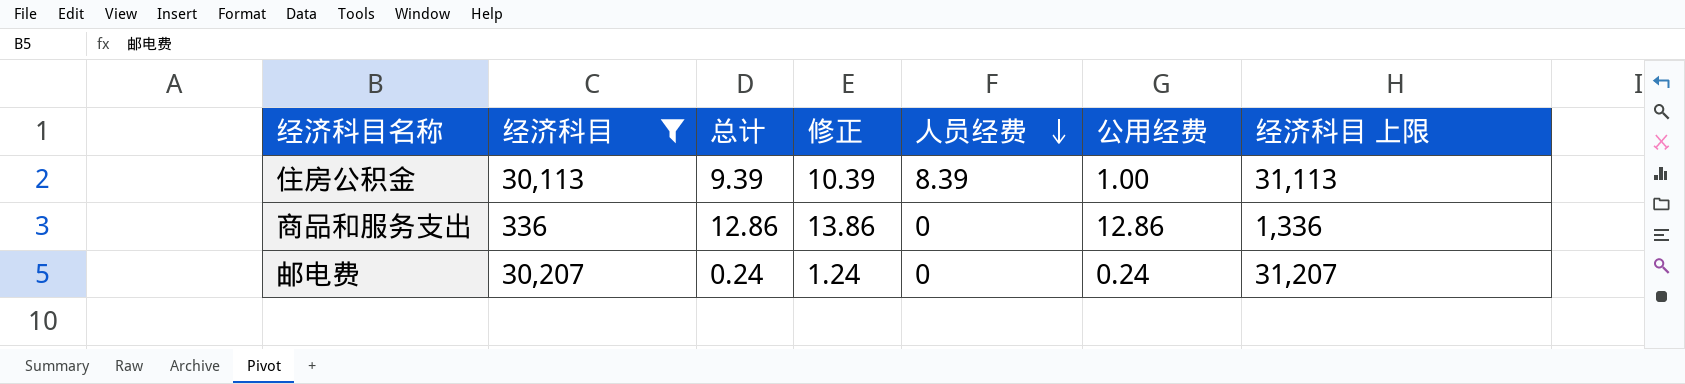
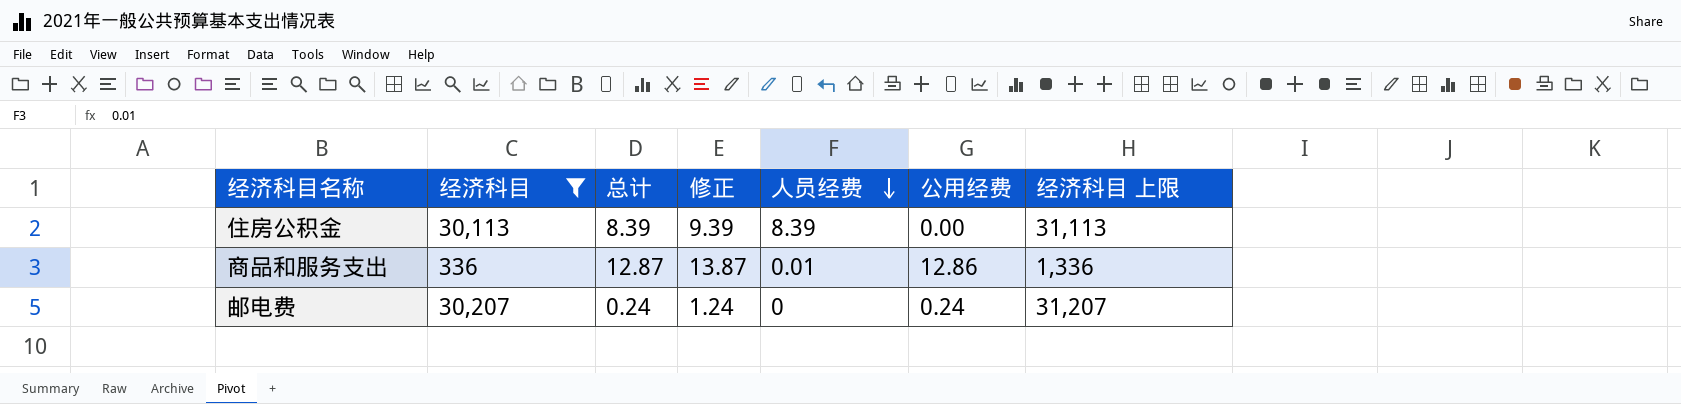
住房公积金 | 总计: 9.39 -> 8.39
住房公积金 | 修正: 10.39 -> 9.39
住房公积金 | 公用经费: 1.00 -> 0.00
商品和服务支出 | 总计: 12.86 -> 12.87
商品和服务支出 | 修正: 13.86 -> 13.87
商品和服务支出 | 人员经费: 0 -> 0.01

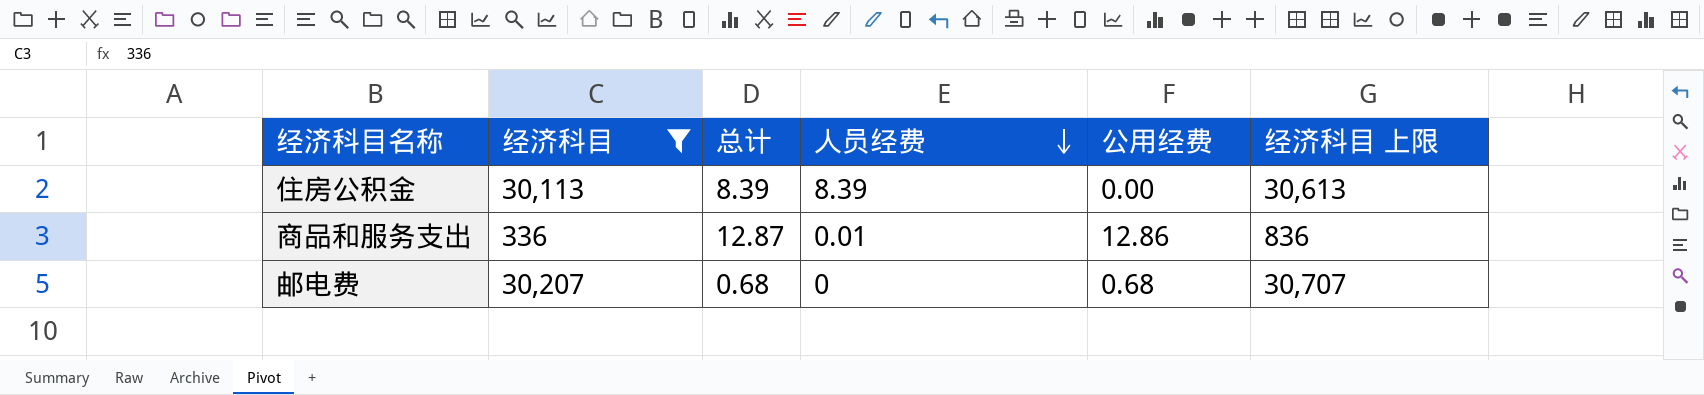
column 修正 | formula: [总计] + 1 -> none
column 经济科目 上限 | formula: [经济科目] + 1000 -> [经济科目] + 500
邮电费 | 总计: 0.24 -> 0.68
邮电费 | 公用经费: 0.24 -> 0.68

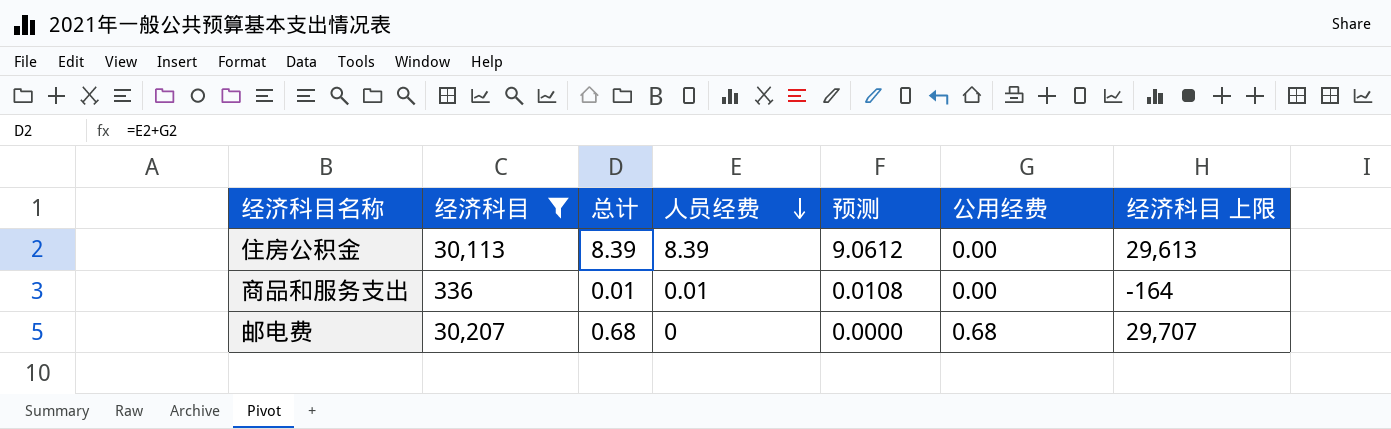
column 预测 | formula: none -> [人员经费] * 1.08
column 经济科目 上限 | formula: [经济科目] + 500 -> [经济科目] - 500
商品和服务支出 | 总计: 12.87 -> 0.01
商品和服务支出 | 公用经费: 12.86 -> 0.00

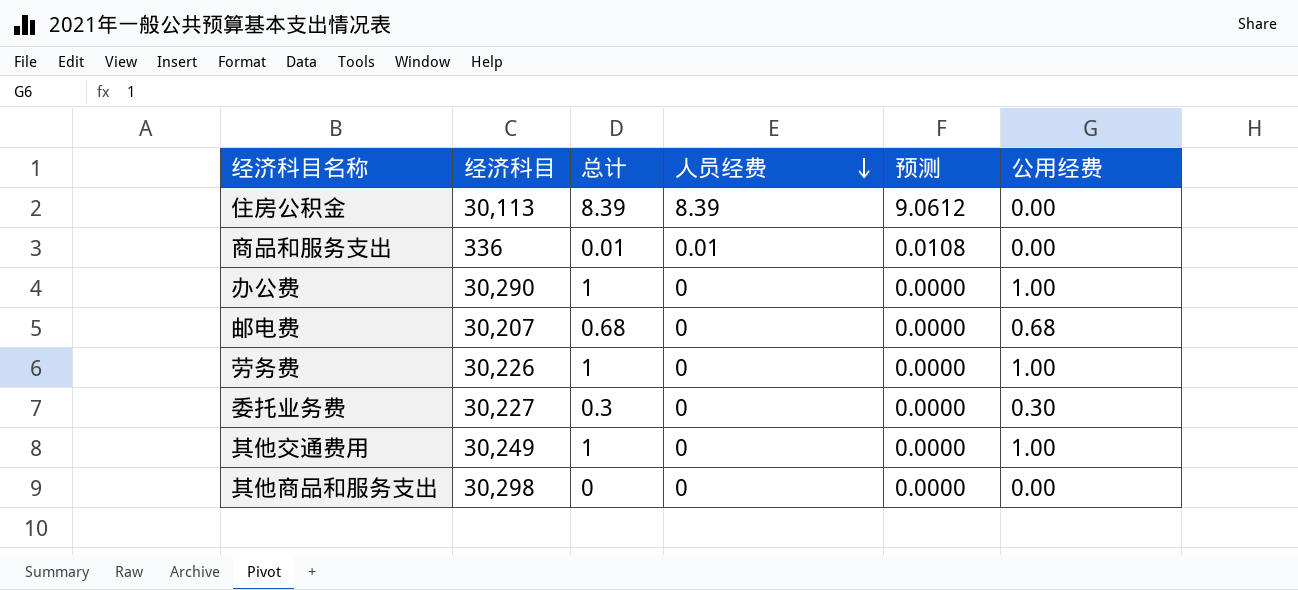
filter: 经济科目 <= 30,207 -> none
column 经济科目 上限 | formula: [经济科目] - 500 -> none

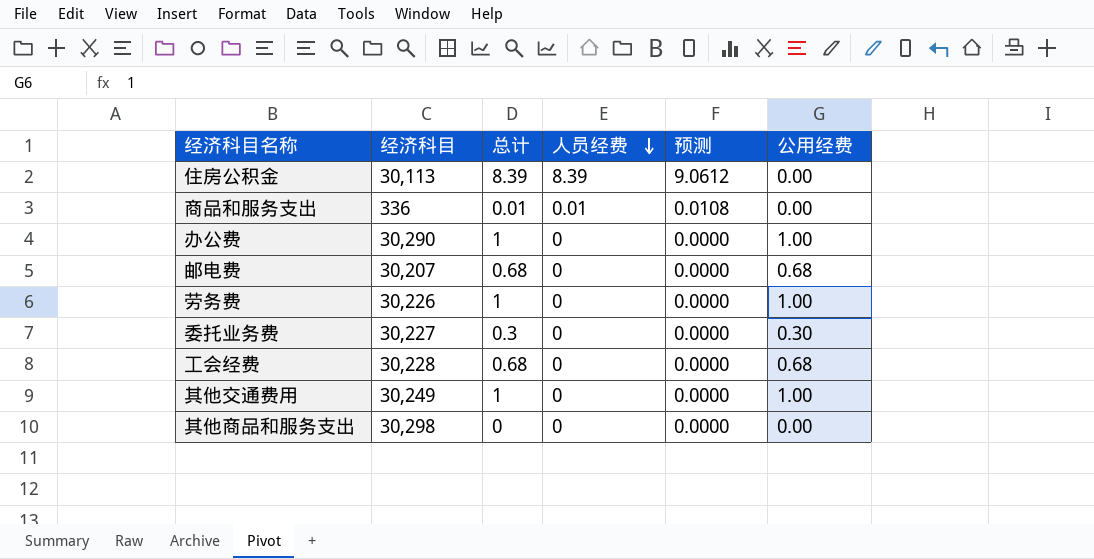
row 工会经费: none -> 30,228 | 0.68 | 0 | 0.0000 | 0.68

